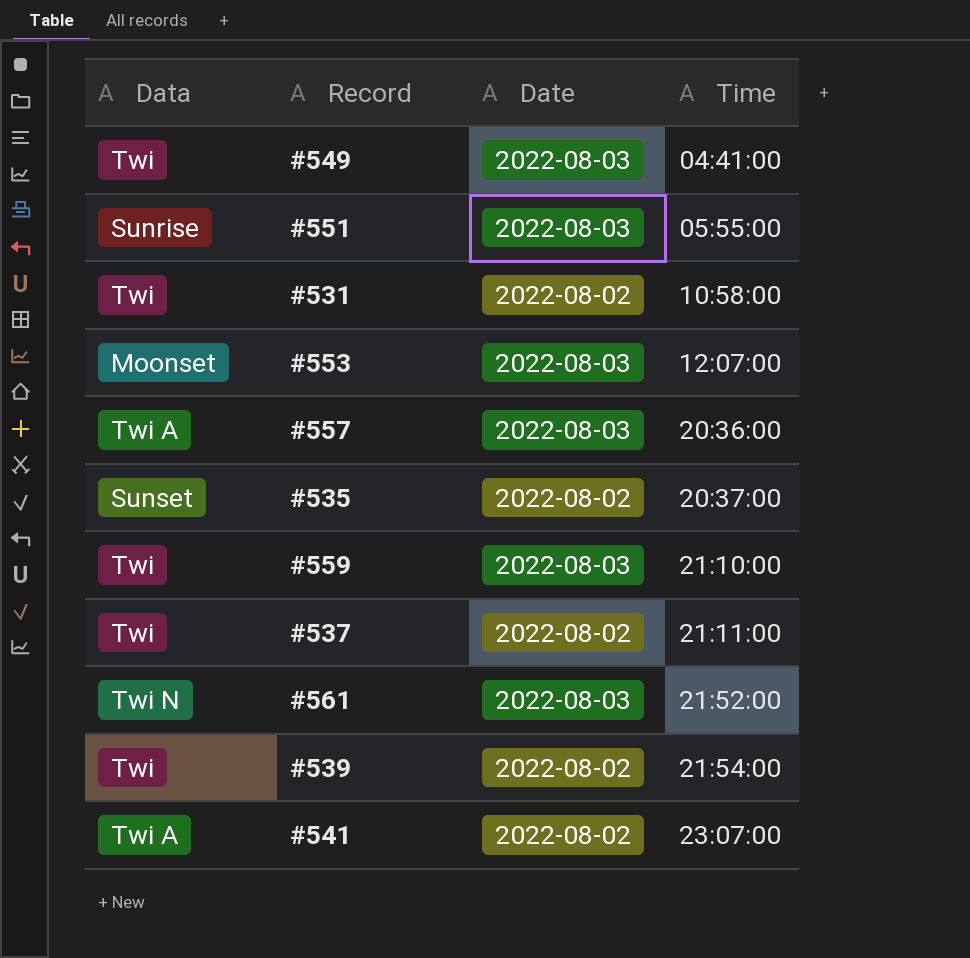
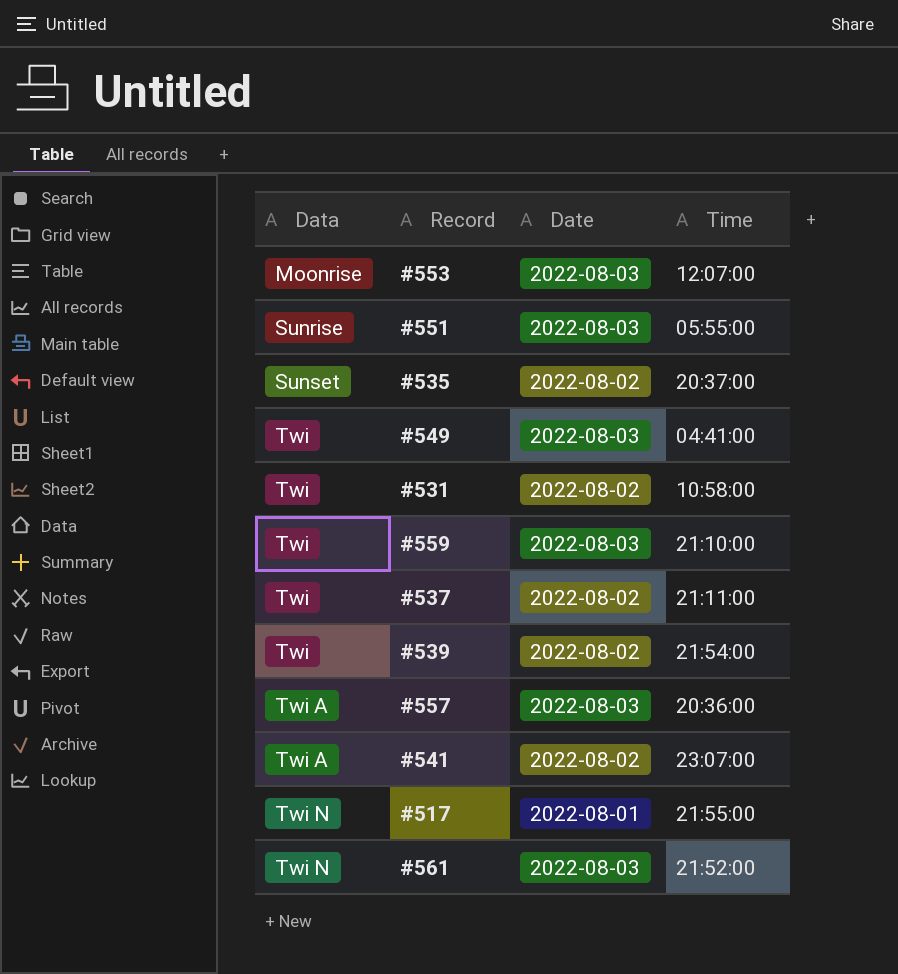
row order: Time ascending -> Data ascending
#553 | Data: Moonset -> Moonrise
row #517: none -> Twi N | 2022-08-01 | 21:55:00

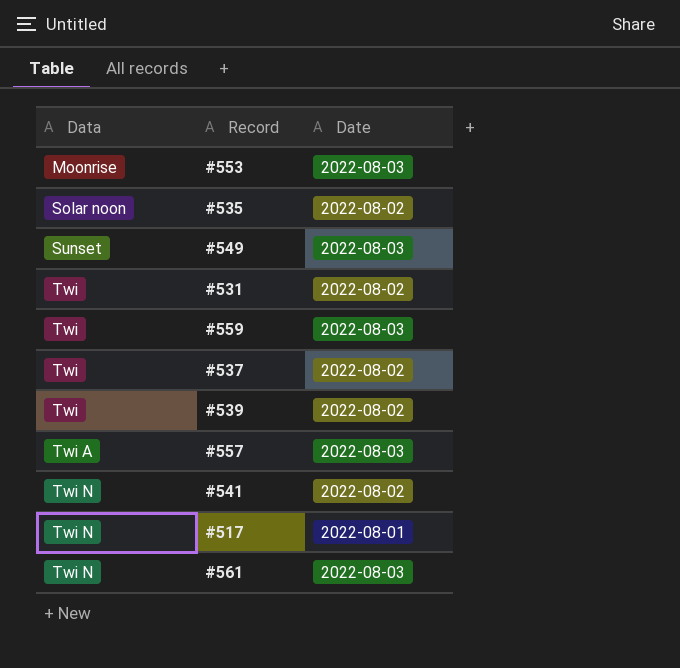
column Time | position: 4 -> none
row #551: Sunrise | 2022-08-03 | 05:55:00 -> none
#535 | Data: Sunset -> Solar noon
#549 | Data: Twi -> Sunset
#541 | Data: Twi A -> Twi N

